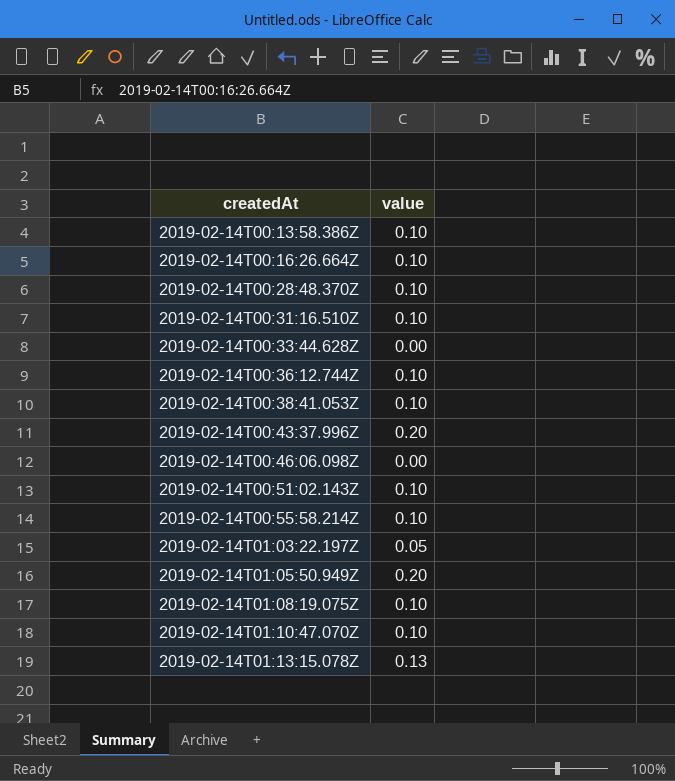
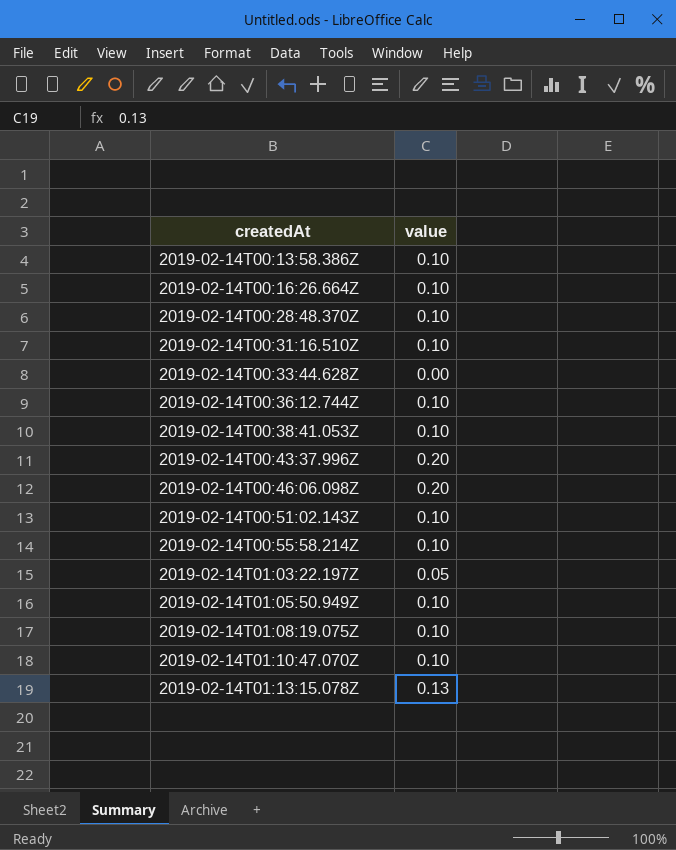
2019-02-14T00:46:06.098Z | value: 0.00 -> 0.20
2019-02-14T01:05:50.949Z | value: 0.20 -> 0.10

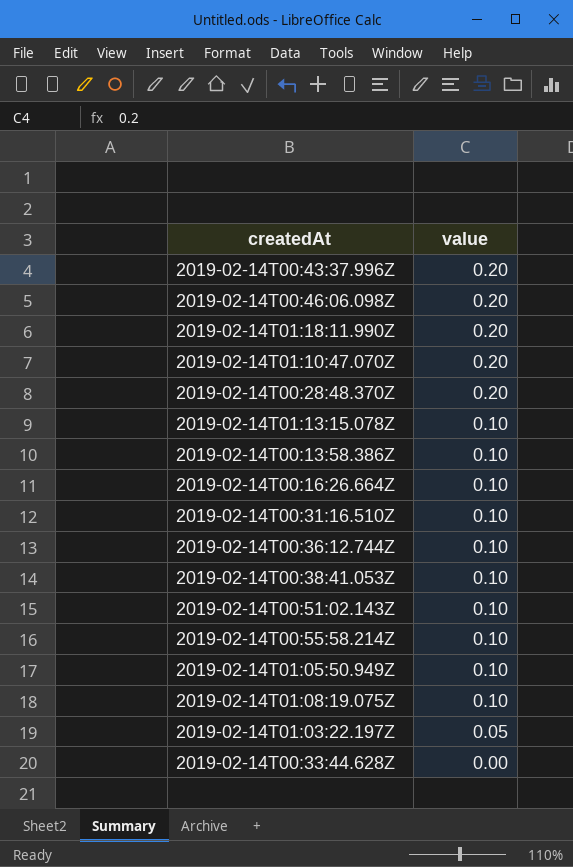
row order: createdAt ascending -> value descending
row 2019-02-14T01:18:11.990Z: none -> 0.20
2019-02-14T01:10:47.070Z | value: 0.10 -> 0.20
2019-02-14T00:28:48.370Z | value: 0.10 -> 0.20
2019-02-14T01:13:15.078Z | value: 0.13 -> 0.10

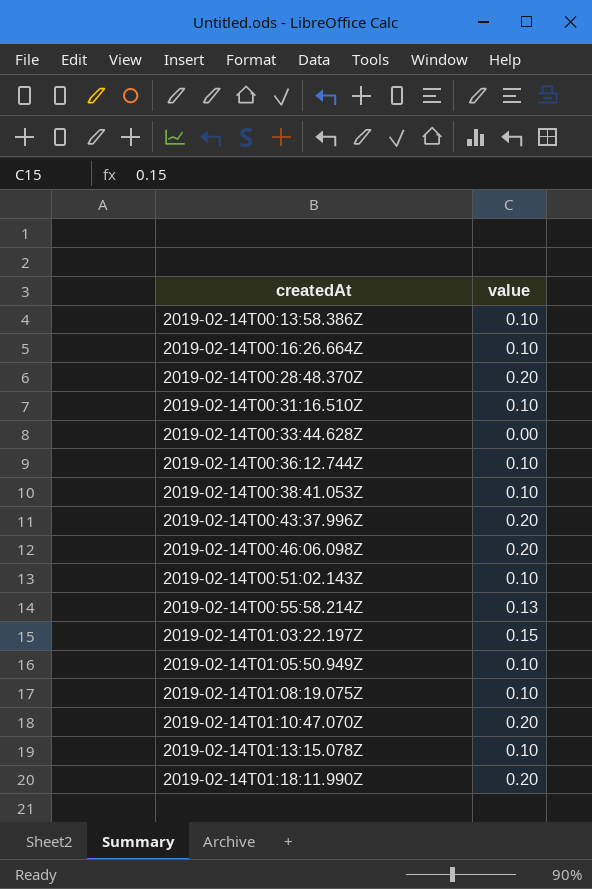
row order: value descending -> createdAt ascending
2019-02-14T00:55:58.214Z | value: 0.10 -> 0.13
2019-02-14T01:03:22.197Z | value: 0.05 -> 0.15

